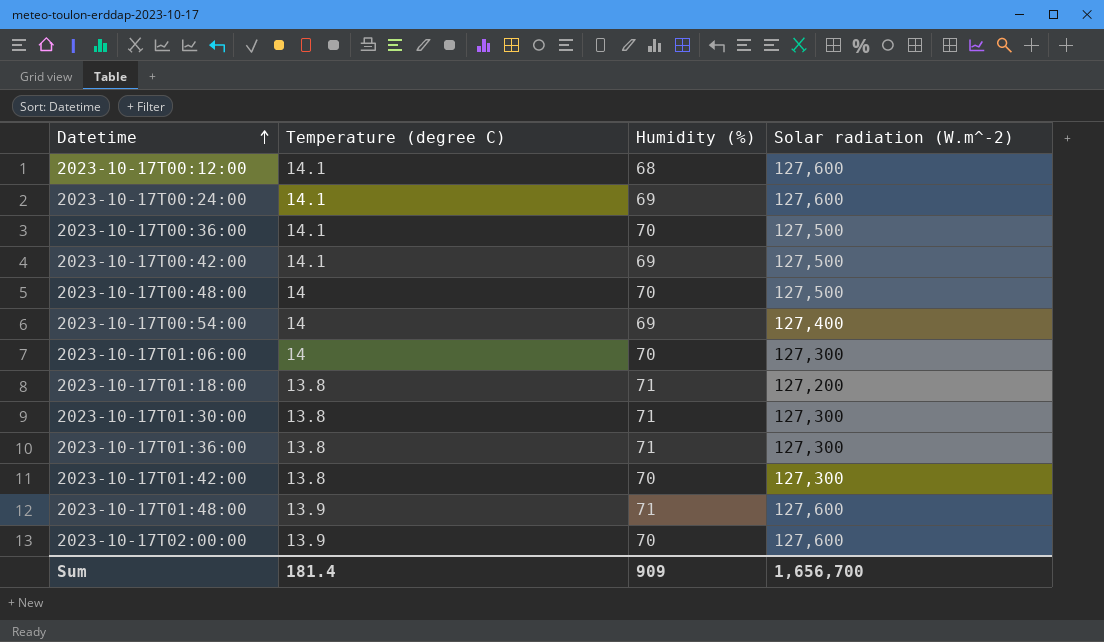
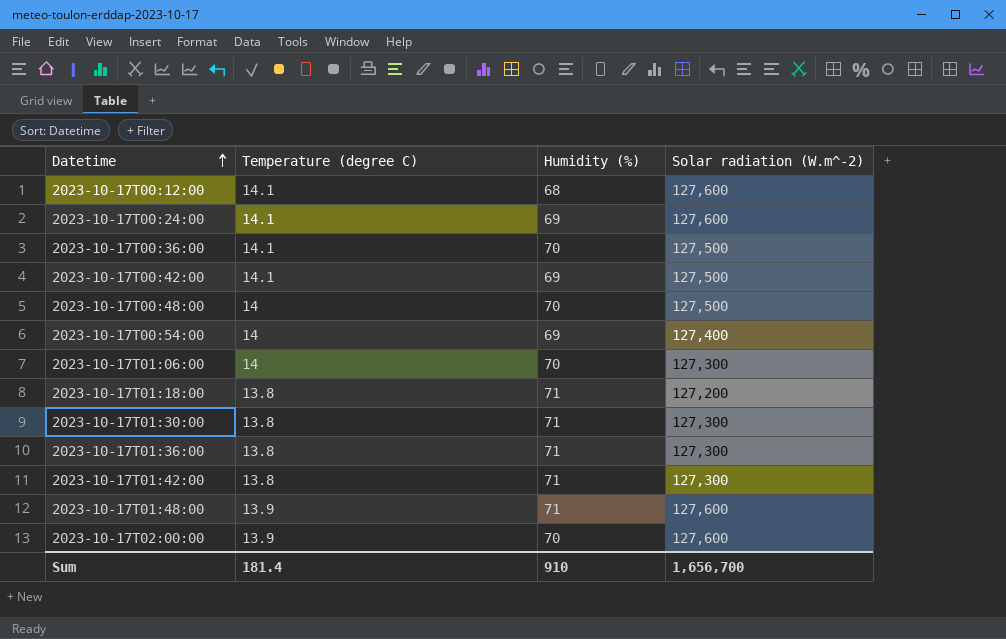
2023-10-17T01:42:00 | Humidity (%): 70 -> 71
Sum | Humidity (%): 909 -> 910

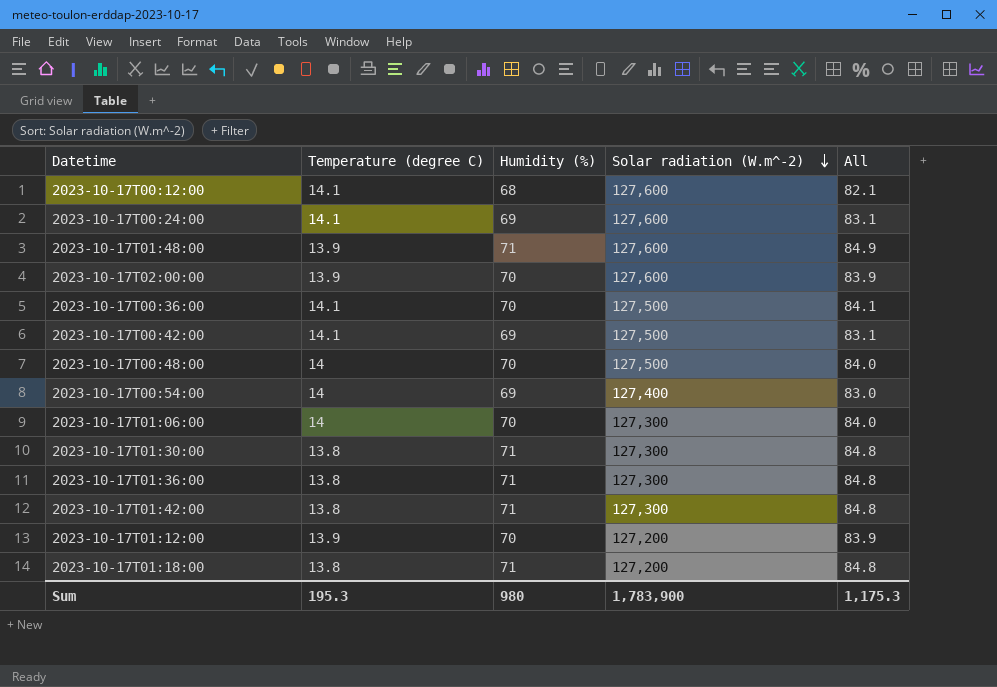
row order: Datetime ascending -> Solar radiation (W.m^-2) descending
column All | formula: none -> [Temperature (degree C)] + [Humidity (%)]
row 2023-10-17T01:12:00: none -> 13.9 | 70 | 127,200 | 83.9
Sum | Temperature (degree C): 181.4 -> 195.3
Sum | Humidity (%): 910 -> 980
Sum | Solar radiation (W.m^-2): 1,656,700 -> 1,783,900

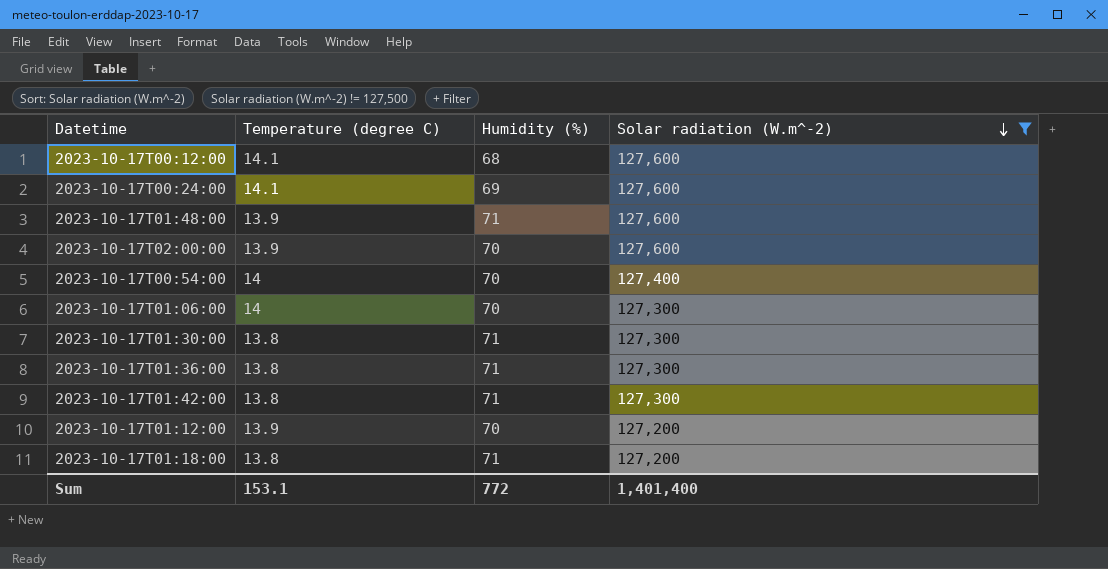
filter: none -> Solar radiation (W.m^-2) != 127,500
column All | formula: [Temperature (degree C)] + [Humidity (%)] -> none
2023-10-17T00:54:00 | Humidity (%): 69 -> 70
Sum | Temperature (degree C): 195.3 -> 153.1
Sum | Humidity (%): 980 -> 772
Sum | Solar radiation (W.m^-2): 1,783,900 -> 1,401,400

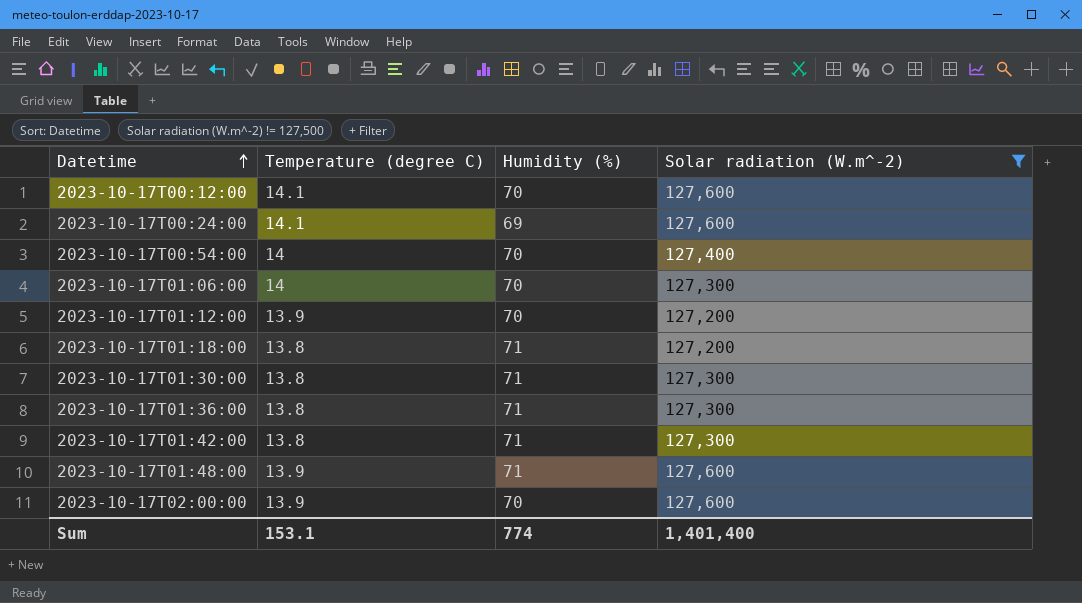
row order: Solar radiation (W.m^-2) descending -> Datetime ascending
2023-10-17T00:12:00 | Humidity (%): 68 -> 70
Sum | Humidity (%): 772 -> 774

